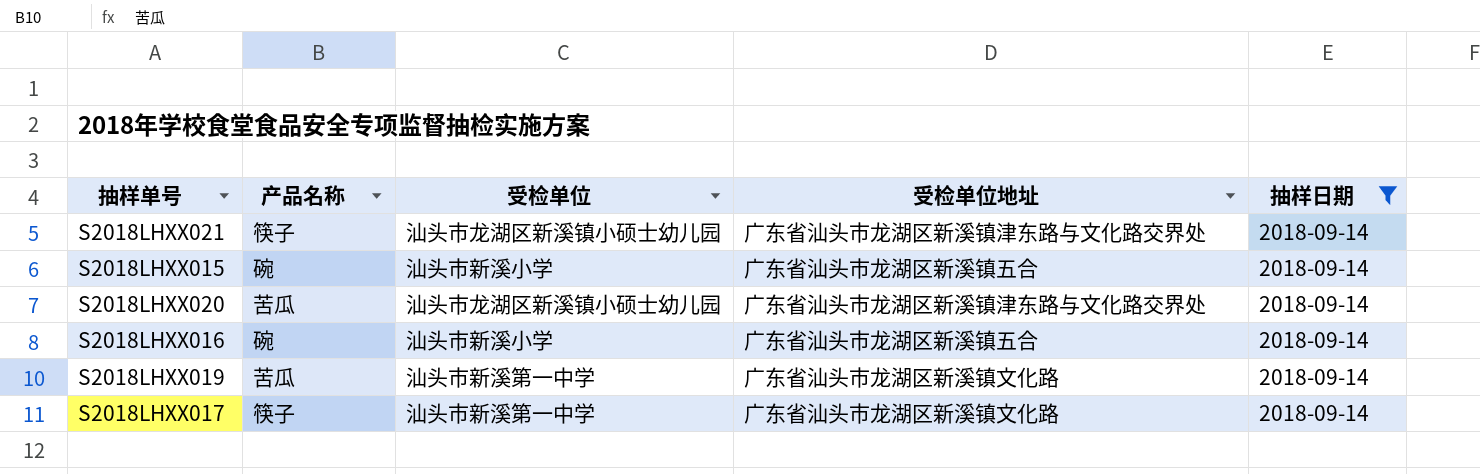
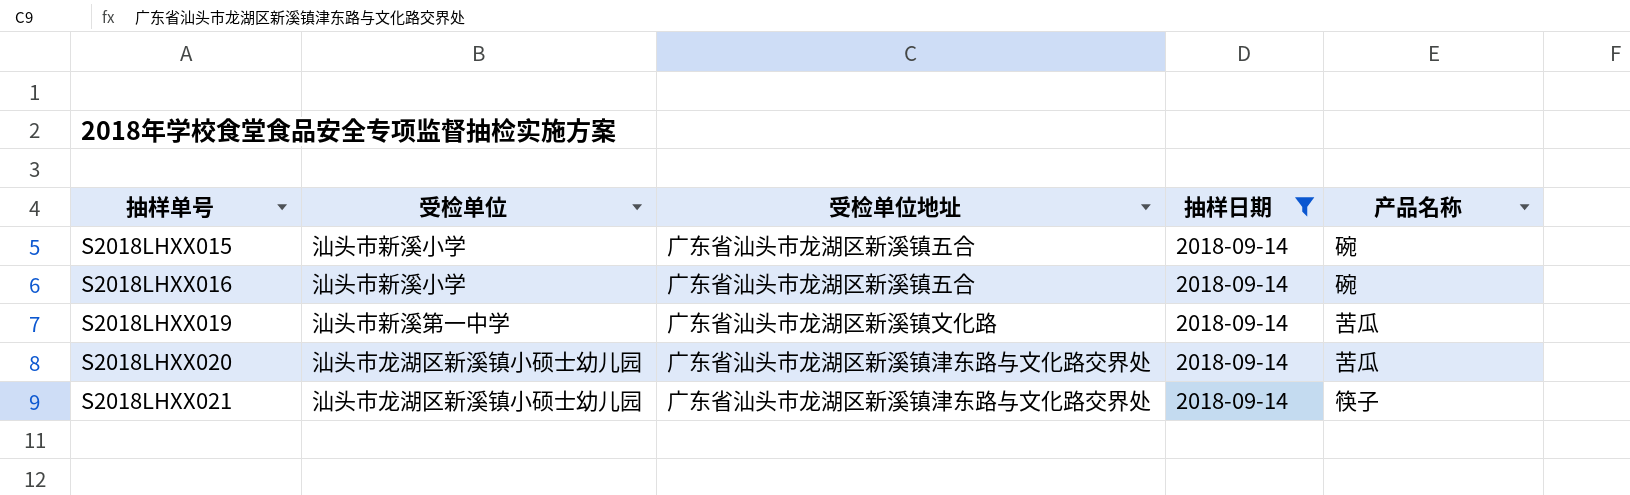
row order: none -> 抽样单号 ascending
column 产品名称 | position: 2 -> 5
row S2018LHXX017: 筷子 | 汕头市新溪第一中学 | 广东省汕头市龙湖区新溪镇文化路 | 2018-09-14 -> none

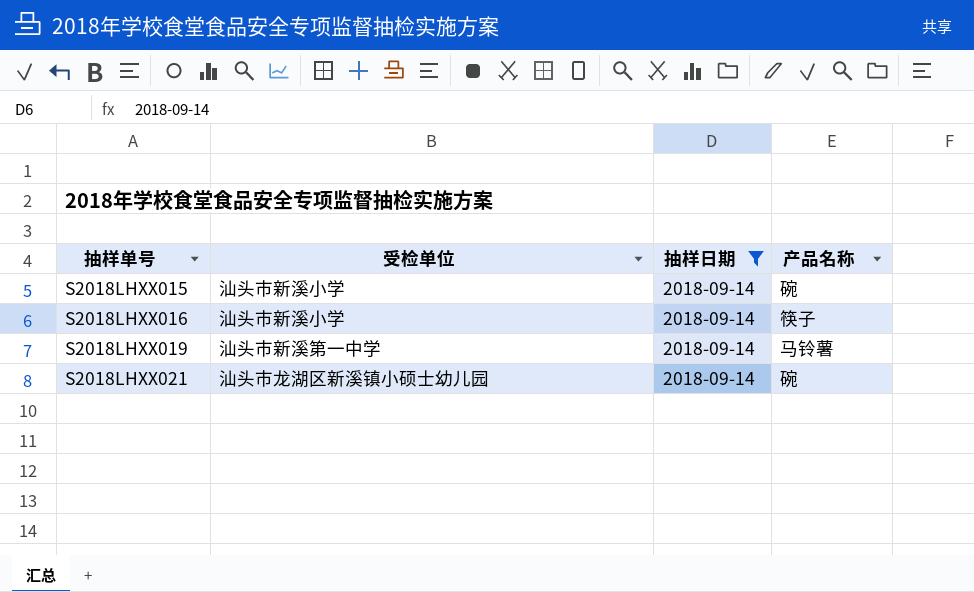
column 受检单位地址 | position: 3 -> none
row S2018LHXX020: 汕头市龙湖区新溪镇小硕士幼儿园 | 广东省汕头市龙湖区新溪镇津东路与文化路交界处 | 2018-09-14 | 苦瓜 -> none
S2018LHXX016 | 产品名称: 碗 -> 筷子
S2018LHXX019 | 产品名称: 苦瓜 -> 马铃薯
S2018LHXX021 | 产品名称: 筷子 -> 碗

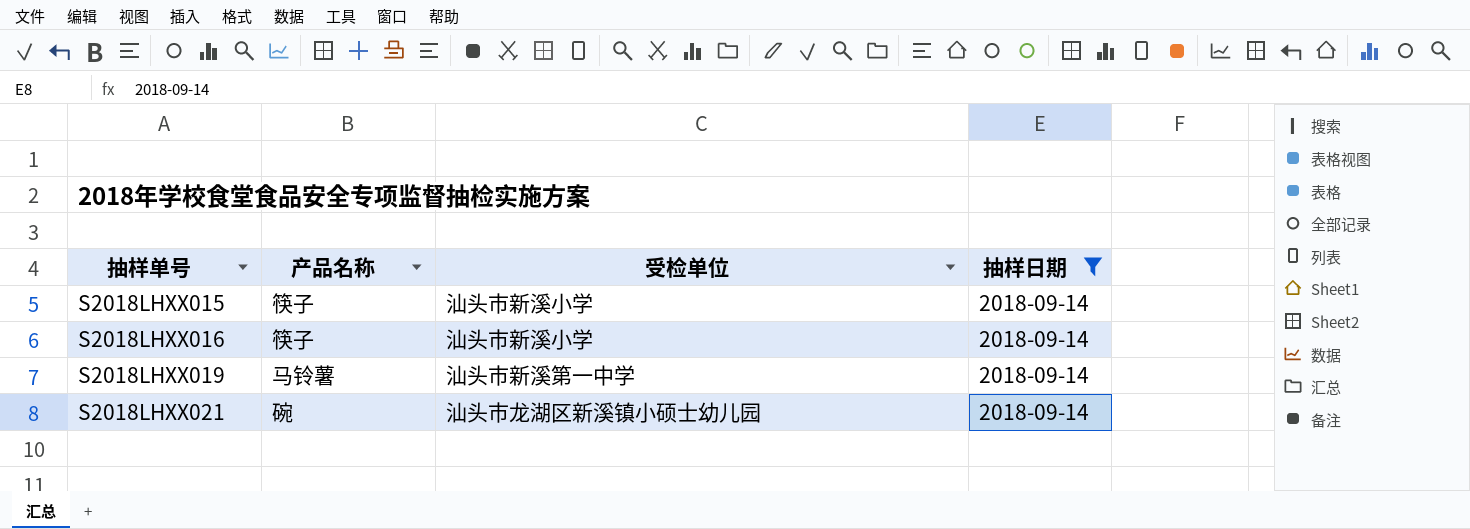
column 产品名称 | position: 4 -> 2
S2018LHXX015 | 产品名称: 碗 -> 筷子

